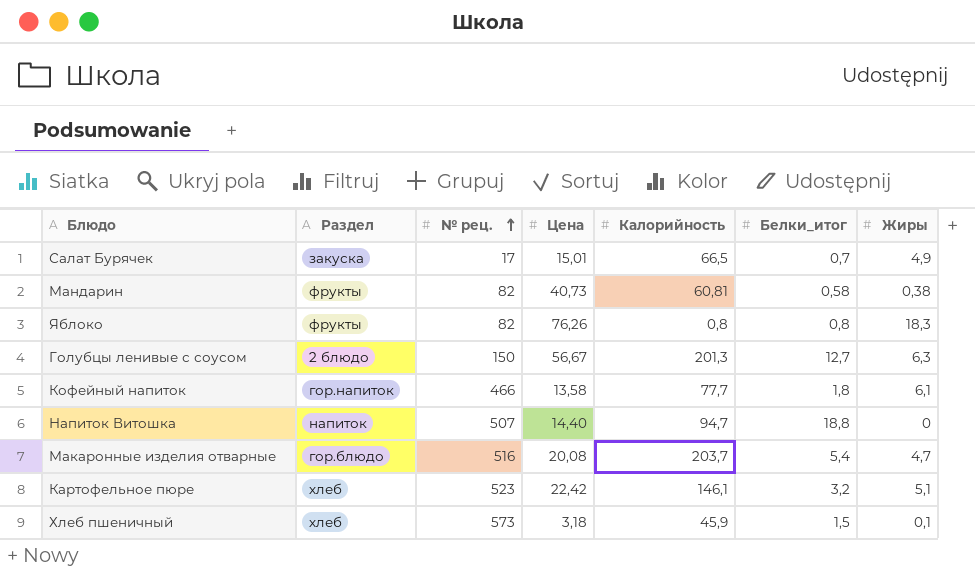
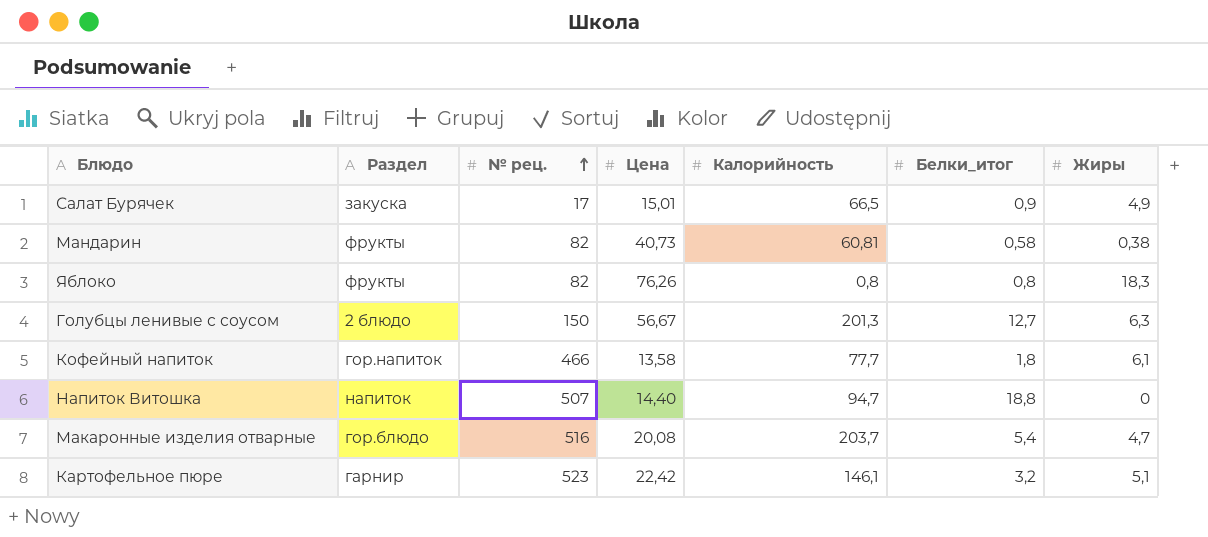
row Хлеб пшеничный: хлеб | 573 | 3,18 | 45,9 | 1,5 | 0,1 -> none
Салат Бурячек | Белки_итог: 0,7 -> 0,9
Картофельное пюре | Раздел: хлеб -> гарнир

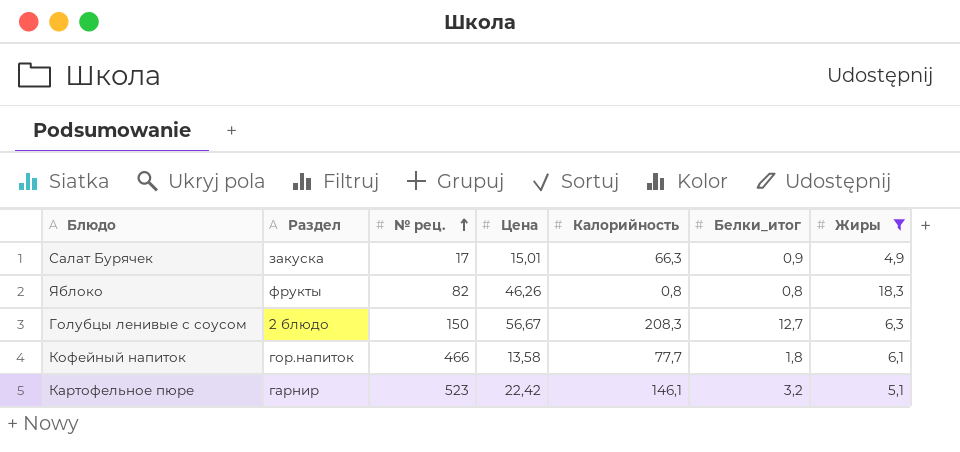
filter: none -> Жиры >= 4,9
Салат Бурячек | Калорийность: 66,5 -> 66,3
Яблоко | Цена: 76,26 -> 46,26
Голубцы ленивые с соусом | Калорийность: 201,3 -> 208,3

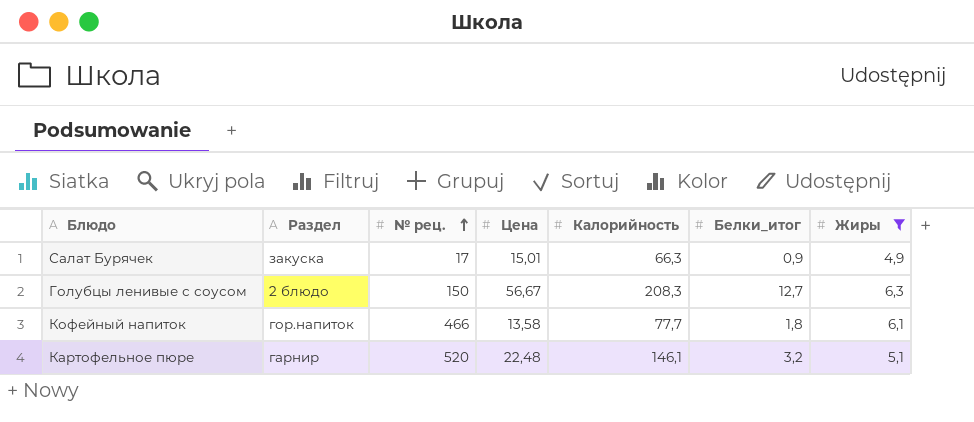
row Яблоко: фрукты | 82 | 46,26 | 0,8 | 0,8 | 18,3 -> none
Картофельное пюре | № рец.: 523 -> 520
Картофельное пюре | Цена: 22,42 -> 22,48

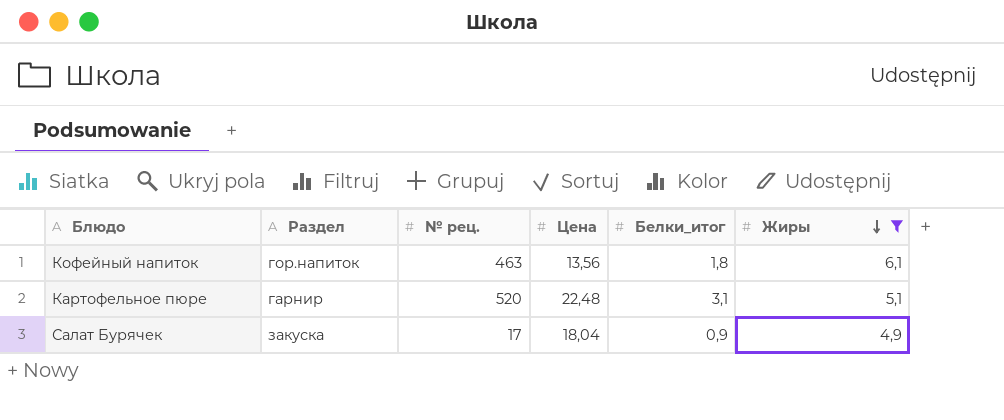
row order: № рец. ascending -> Жиры descending
column Калорийность | position: 5 -> none
row Голубцы ленивые с соусом: 2 блюдо | 150 | 56,67 | 208,3 | 12,7 | 6,3 -> none
Кофейный напиток | № рец.: 466 -> 463
Кофейный напиток | Цена: 13,58 -> 13,56
Картофельное пюре | Белки_итог: 3,2 -> 3,1
Салат Бурячек | Цена: 15,01 -> 18,04

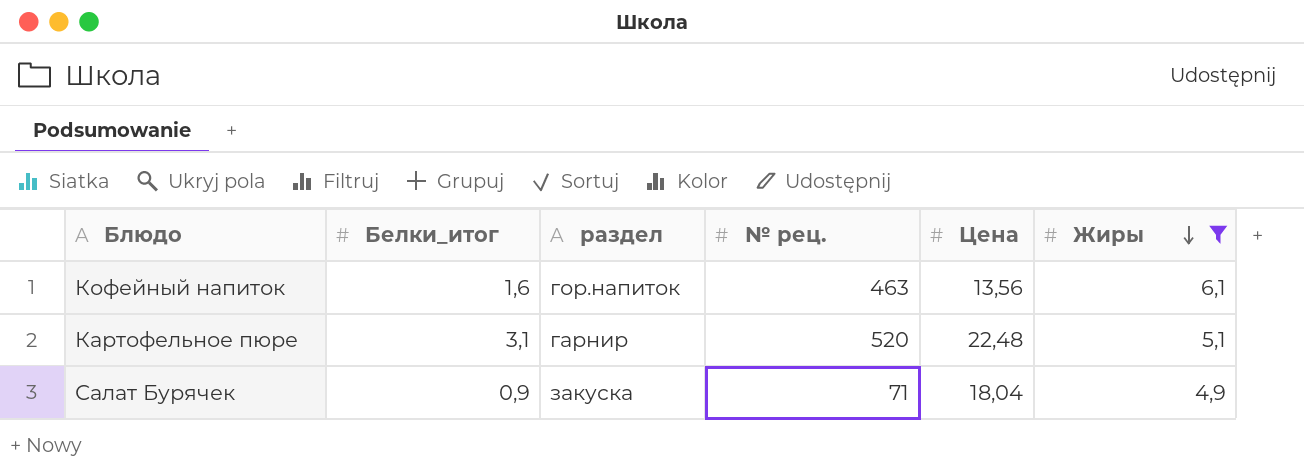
column Белки_итог | position: 5 -> 2
column name: Раздел -> раздел
Кофейный напиток | Белки_итог: 1,8 -> 1,6
Салат Бурячек | № рец.: 17 -> 71

